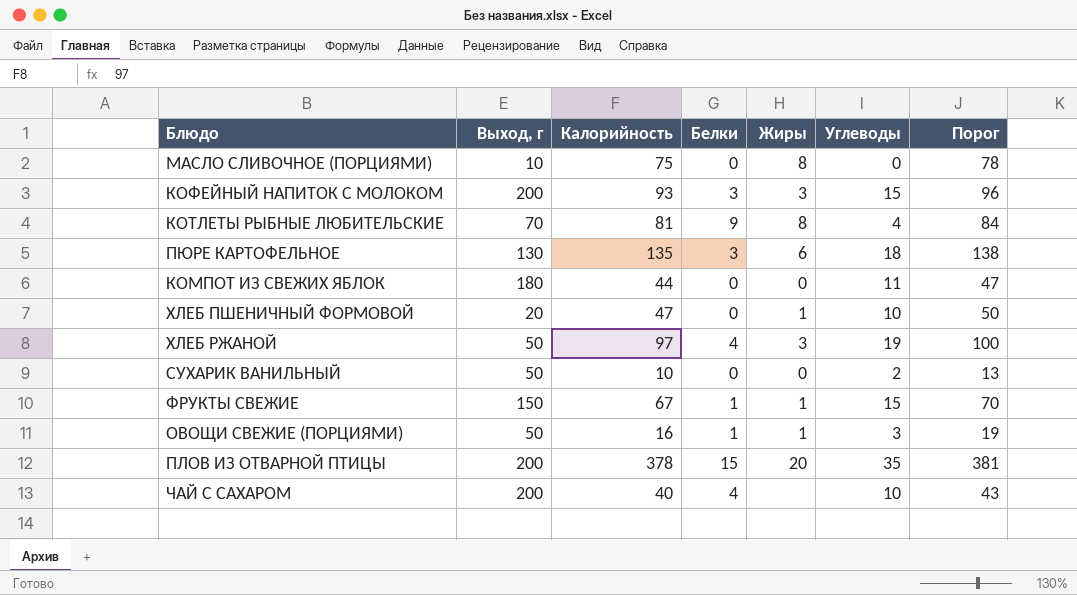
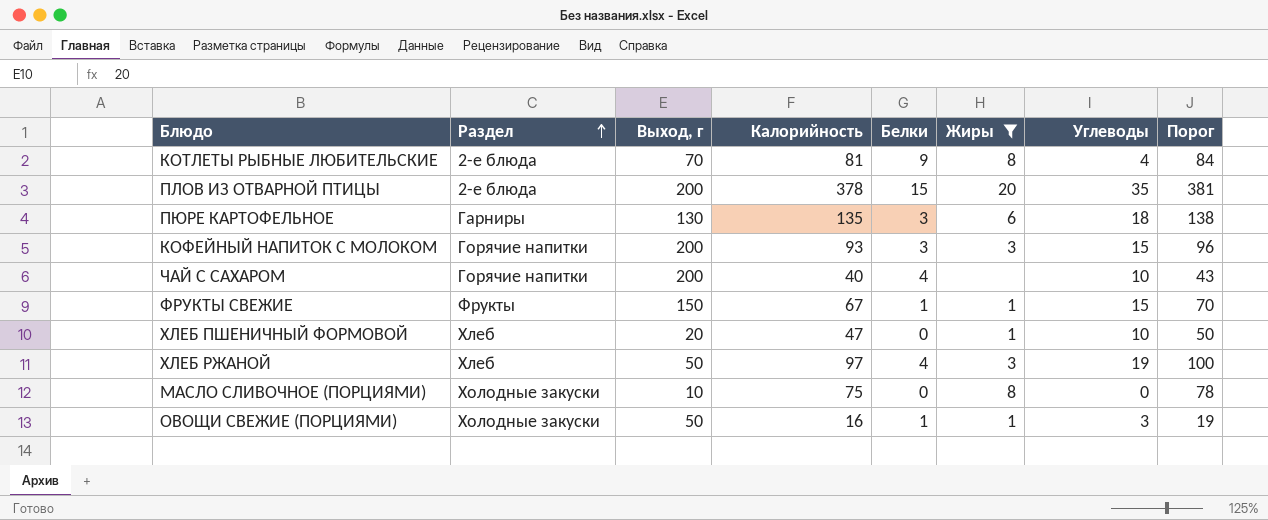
filter: none -> Жиры != 0
row order: none -> Раздел ascending
column Раздел | position: none -> 2

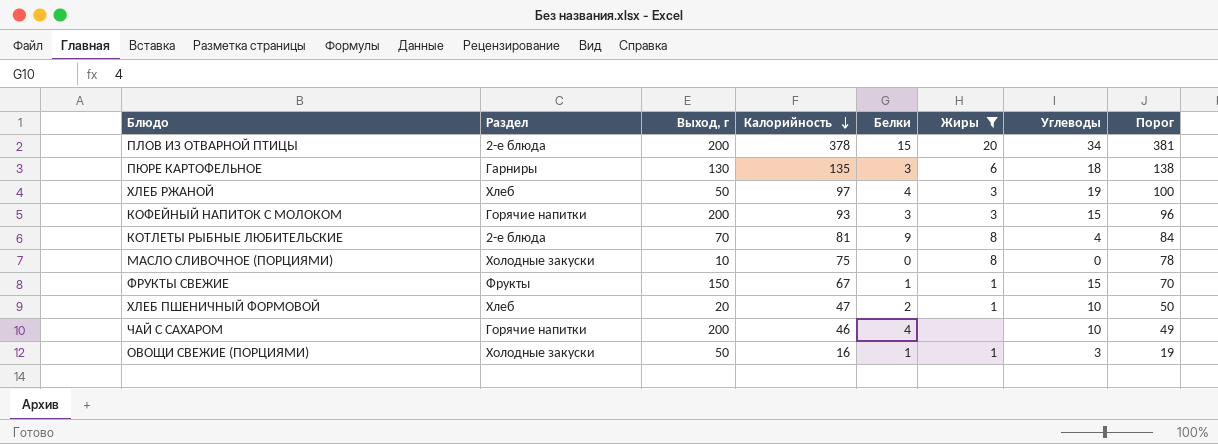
row order: Раздел ascending -> Калорийность descending
ПЛОВ ИЗ ОТВАРНОЙ ПТИЦЫ | Углеводы: 35 -> 34
ХЛЕБ ПШЕНИЧНЫЙ ФОРМОВОЙ | Белки: 0 -> 2
ЧАЙ С САХАРОМ | Калорийность: 40 -> 46
ЧАЙ С САХАРОМ | Порог: 43 -> 49

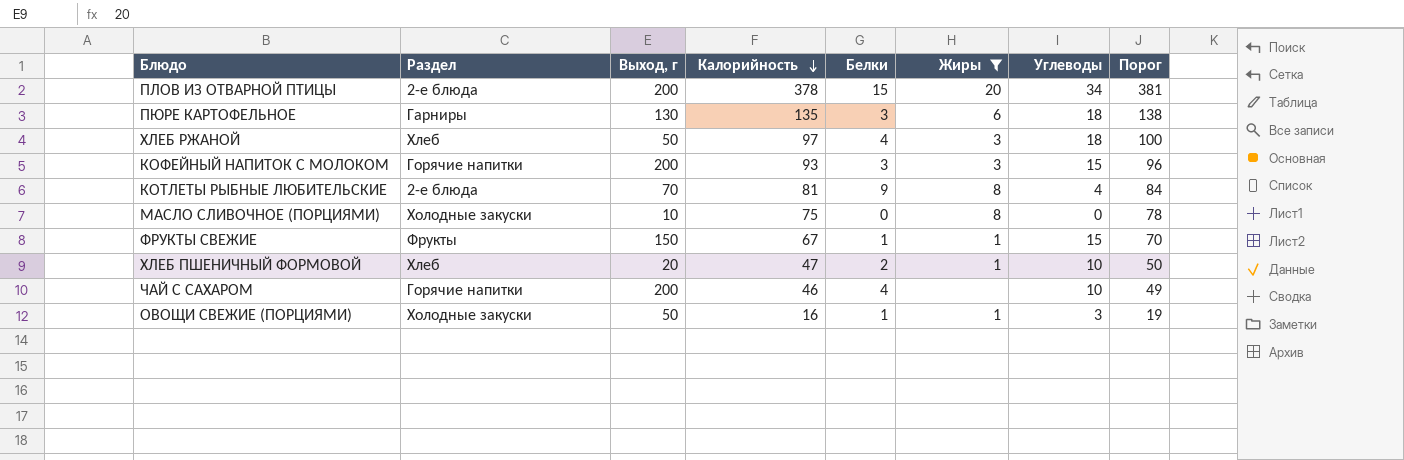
ХЛЕБ РЖАНОЙ | Углеводы: 19 -> 18

